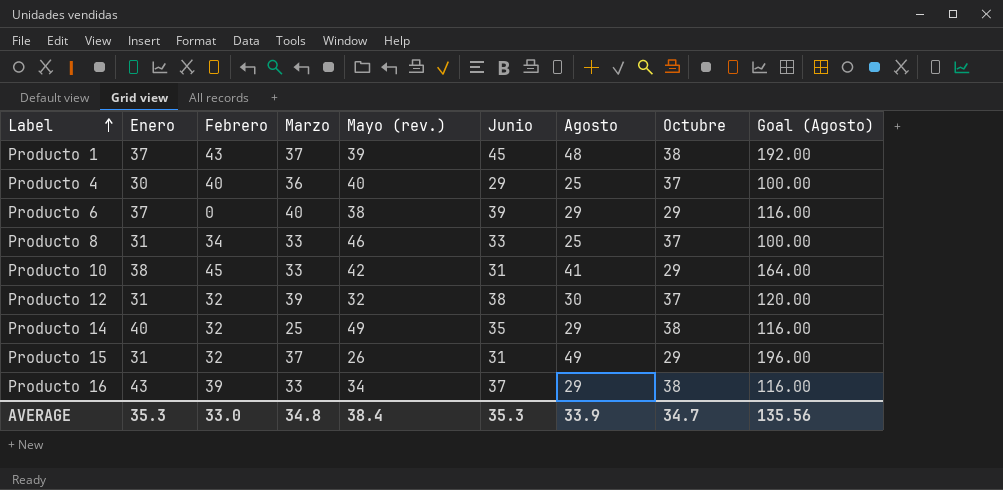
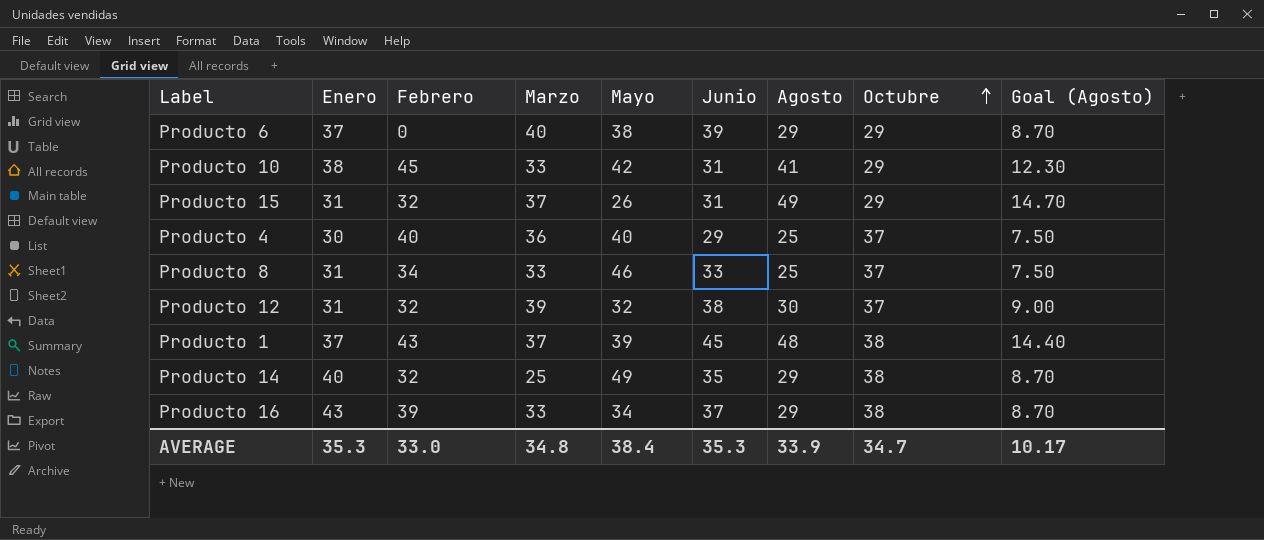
row order: Label ascending -> Octubre ascending
column name: Mayo (rev.) -> Mayo
column Goal (Agosto) | formula: [Agosto] * 4 -> [Agosto] * 0.3
AVERAGE | Goal (Agosto): 135.56 -> 10.17

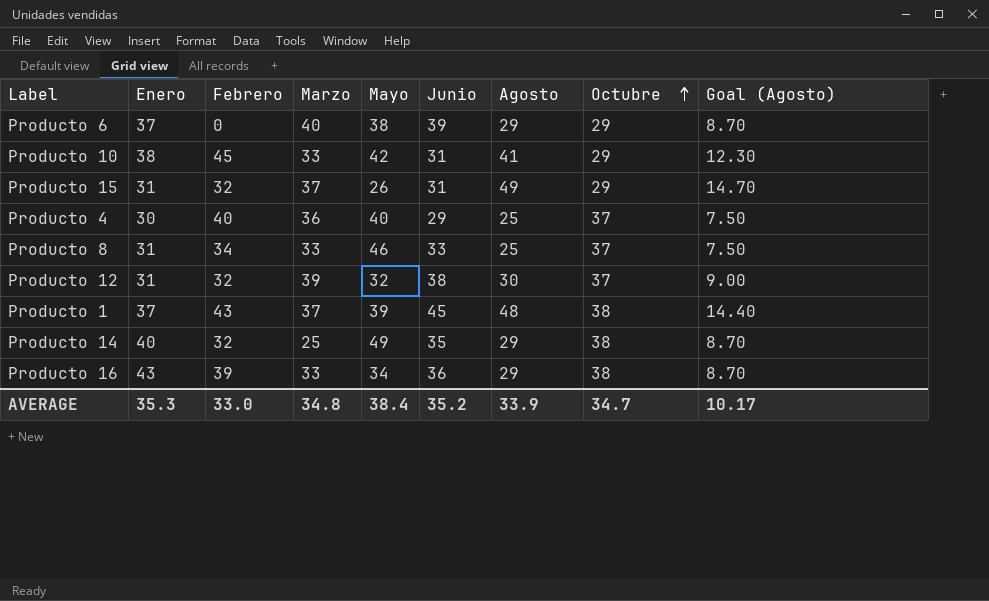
Producto 16 | Junio: 37 -> 36
AVERAGE | Junio: 35.3 -> 35.2

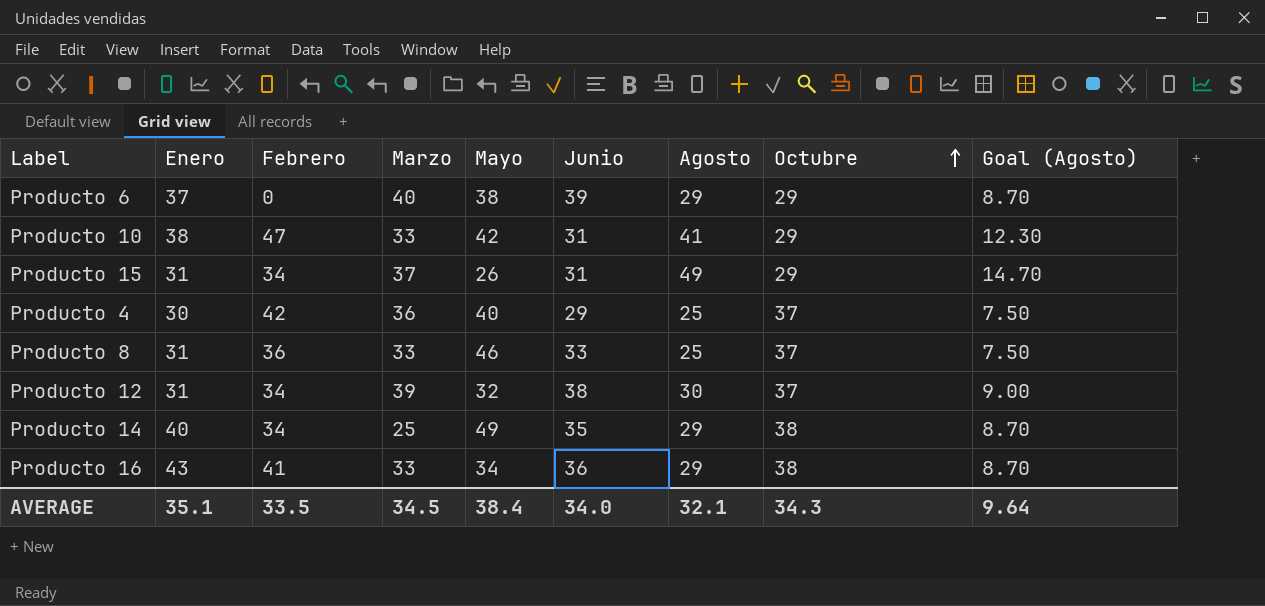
row Producto 1: 37 | 43 | 37 | 39 | 45 | 48 | 38 | 14.40 -> none
Producto 10 | Febrero: 45 -> 47
Producto 15 | Febrero: 32 -> 34
Producto 4 | Febrero: 40 -> 42
Producto 8 | Febrero: 34 -> 36
Producto 12 | Febrero: 32 -> 34
Producto 14 | Febrero: 32 -> 34
Producto 16 | Febrero: 39 -> 41
AVERAGE | Enero: 35.3 -> 35.1
AVERAGE | Febrero: 33.0 -> 33.5
AVERAGE | Marzo: 34.8 -> 34.5
AVERAGE | Junio: 35.2 -> 34.0
AVERAGE | Agosto: 33.9 -> 32.1
AVERAGE | Octubre: 34.7 -> 34.3
AVERAGE | Goal (Agosto): 10.17 -> 9.64

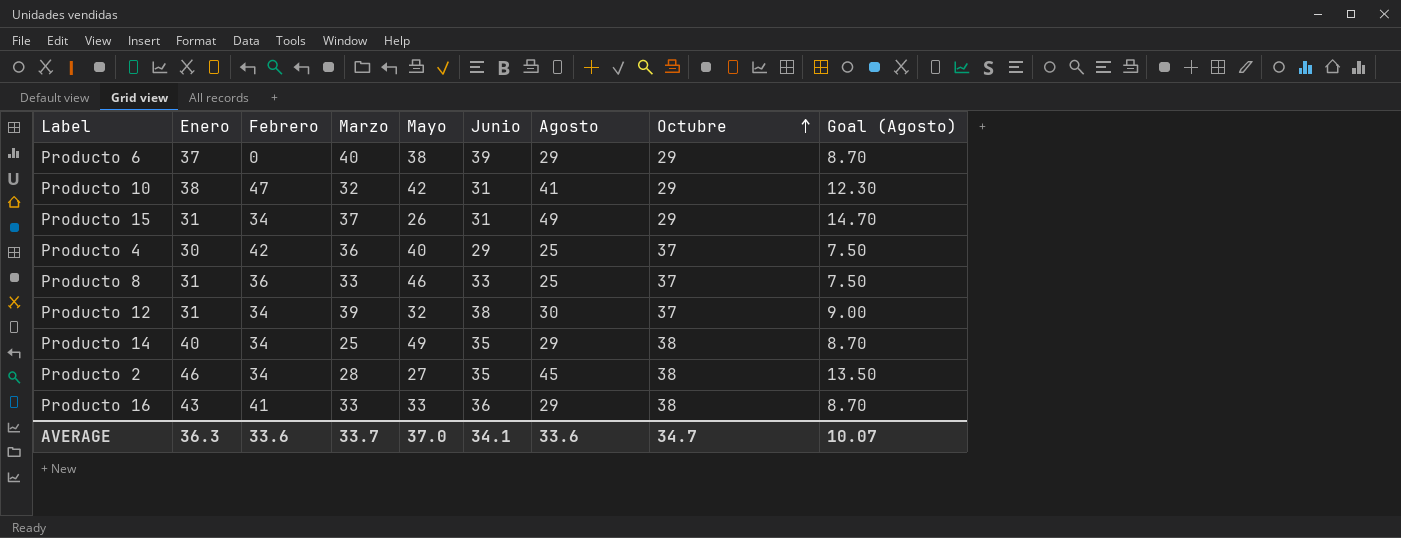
Producto 10 | Marzo: 33 -> 32
row Producto 2: none -> 46 | 34 | 28 | 27 | 35 | 45 | 38 | 13.50
Producto 16 | Mayo: 34 -> 33
AVERAGE | Enero: 35.1 -> 36.3
AVERAGE | Febrero: 33.5 -> 33.6
AVERAGE | Marzo: 34.5 -> 33.7
AVERAGE | Mayo: 38.4 -> 37.0
AVERAGE | Junio: 34.0 -> 34.1
AVERAGE | Agosto: 32.1 -> 33.6
AVERAGE | Octubre: 34.3 -> 34.7
AVERAGE | Goal (Agosto): 9.64 -> 10.07

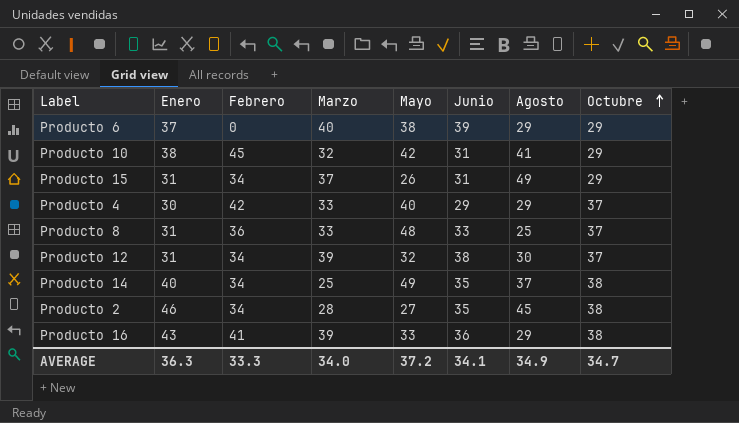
column Goal (Agosto) | formula: [Agosto] * 0.3 -> none
Producto 10 | Febrero: 47 -> 45
Producto 4 | Marzo: 36 -> 33
Producto 4 | Agosto: 25 -> 29
Producto 8 | Mayo: 46 -> 48
Producto 14 | Agosto: 29 -> 37
Producto 16 | Marzo: 33 -> 39
AVERAGE | Febrero: 33.6 -> 33.3
AVERAGE | Marzo: 33.7 -> 34.0
AVERAGE | Mayo: 37.0 -> 37.2
AVERAGE | Agosto: 33.6 -> 34.9

